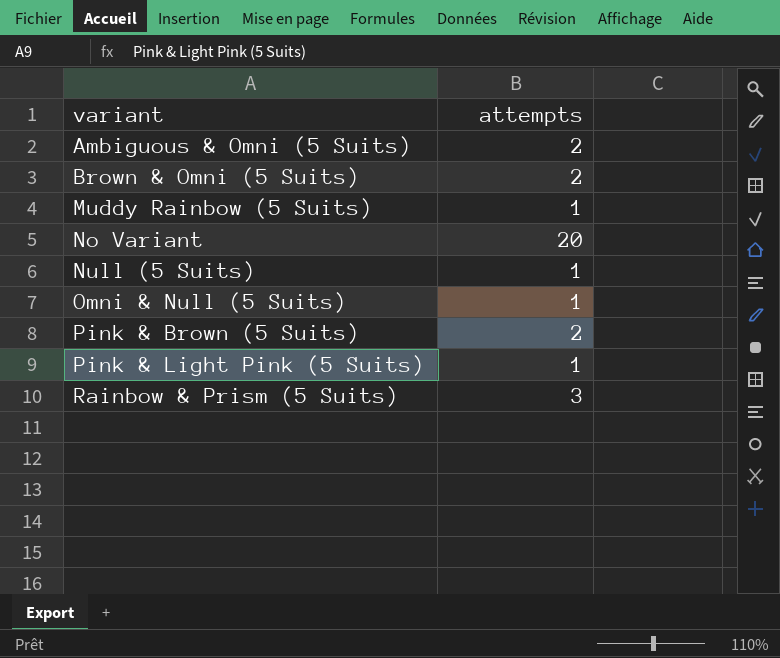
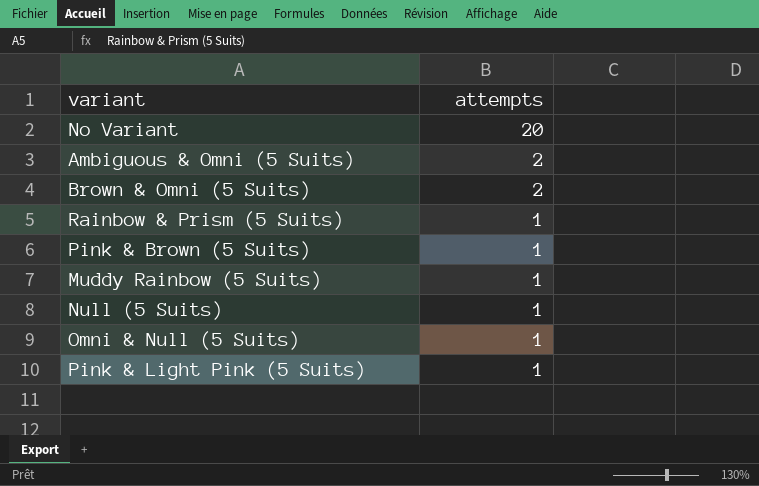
row order: variant ascending -> attempts descending
Rainbow & Prism (5 Suits) | attempts: 3 -> 1
Pink & Brown (5 Suits) | attempts: 2 -> 1

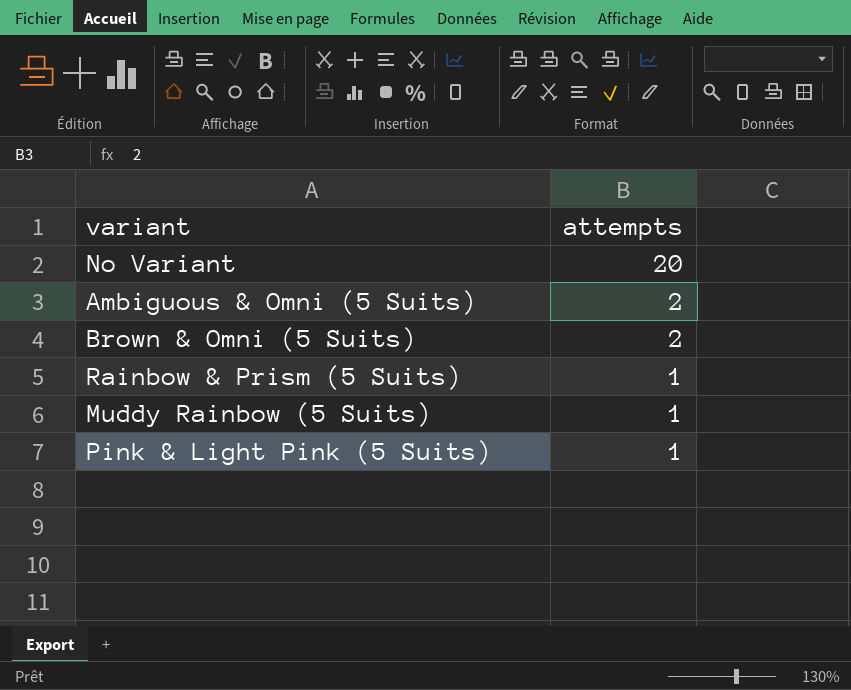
row Pink & Brown (5 Suits): 1 -> none
row Null (5 Suits): 1 -> none
row Omni & Null (5 Suits): 1 -> none

